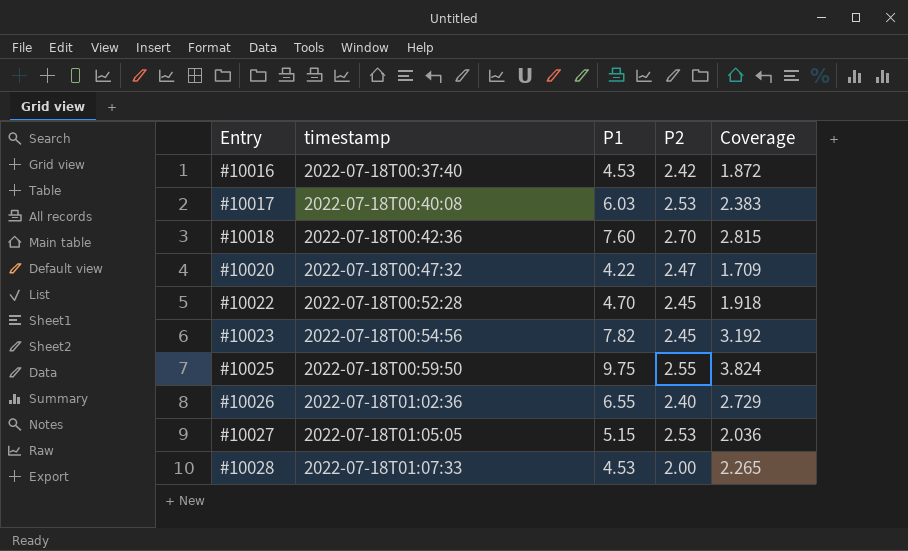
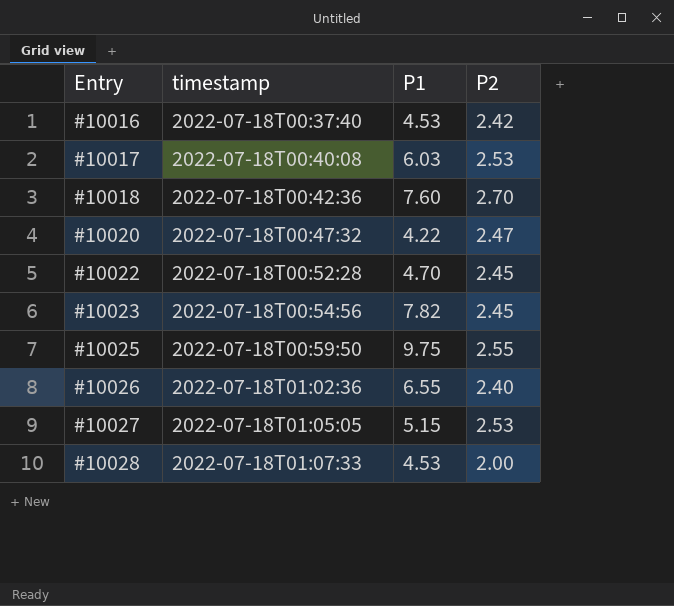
column Coverage | formula: [P1] / [P2] -> none

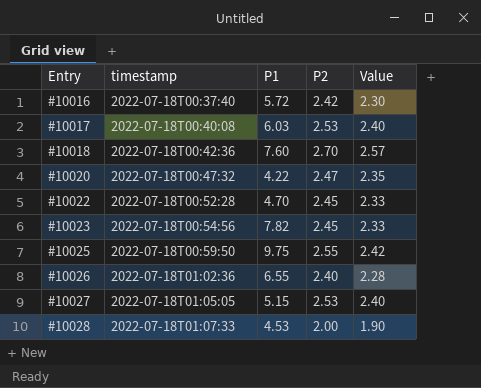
column Value | formula: none -> [P2] * 0.95
#10016 | P1: 4.53 -> 5.72

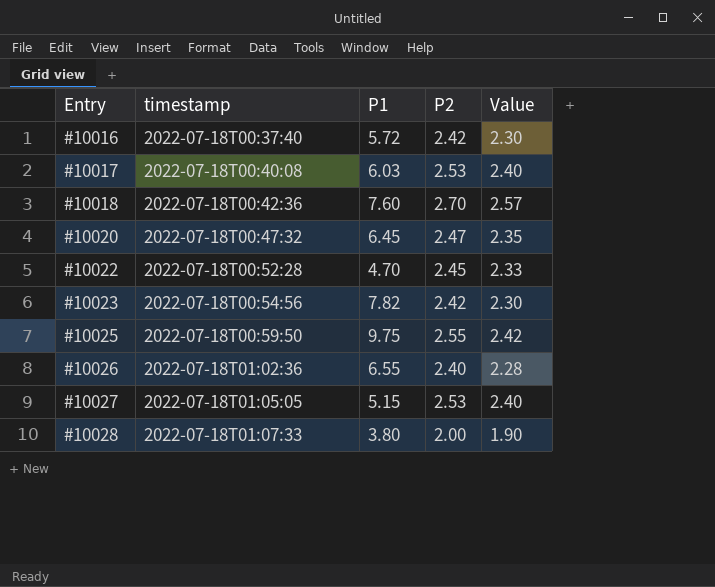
#10020 | P1: 4.22 -> 6.45
#10023 | P2: 2.45 -> 2.42
#10023 | Value: 2.33 -> 2.30
#10028 | P1: 4.53 -> 3.80

